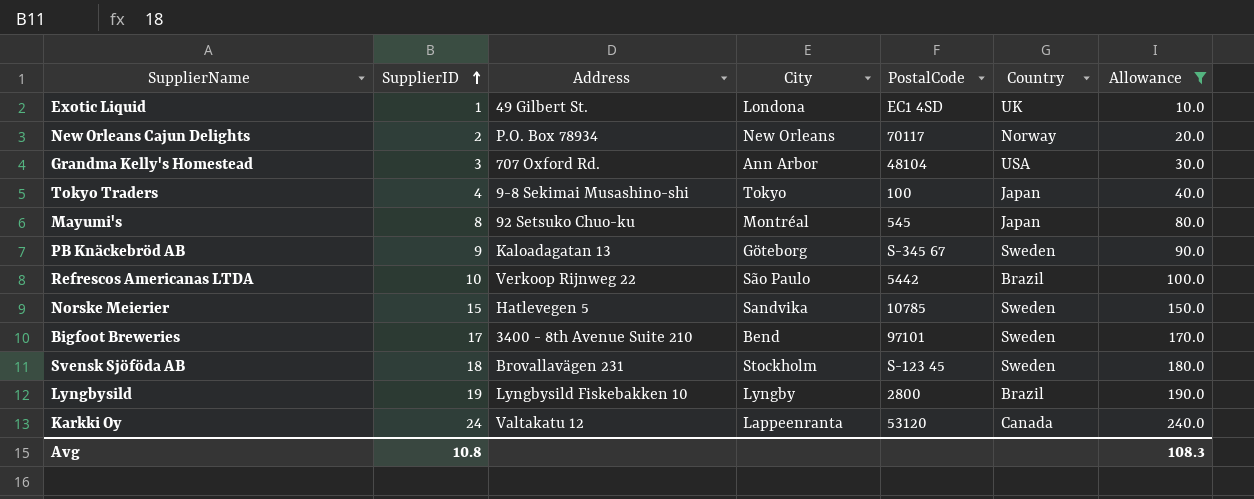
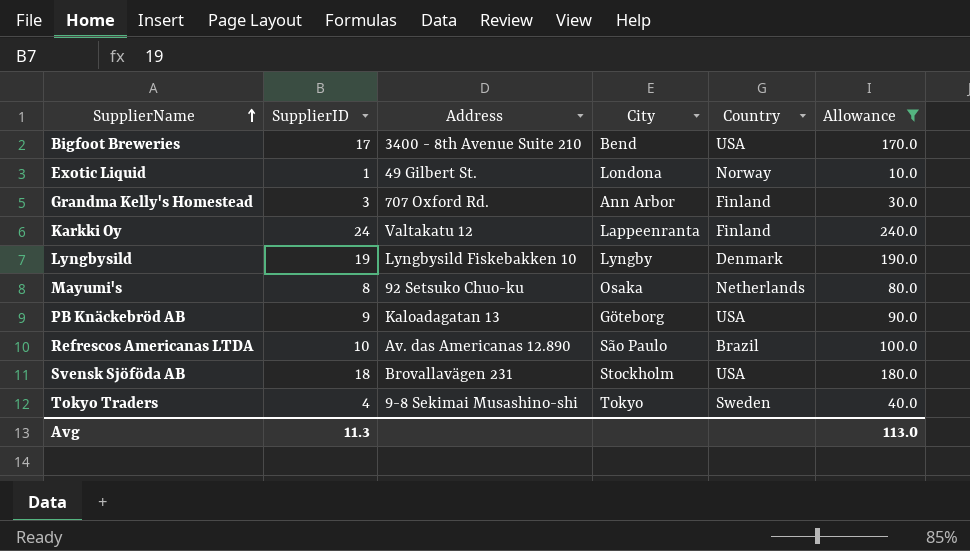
row order: SupplierID ascending -> SupplierName ascending
column PostalCode | position: 5 -> none
row New Orleans Cajun Delights: 2 | P.O. Box 78934 | New Orleans | 70117 | Norway | 20.0 -> none
row Norske Meierier: 15 | Hatlevegen 5 | Sandvika | 10785 | Sweden | 150.0 -> none
Bigfoot Breweries | Country: Sweden -> USA
Exotic Liquid | Country: UK -> Norway
Grandma Kelly's Homestead | Country: USA -> Finland
Karkki Oy | Country: Canada -> Finland
Lyngbysild | Country: Brazil -> Denmark
Mayumi's | City: Montréal -> Osaka
Mayumi's | Country: Japan -> Netherlands
PB Knäckebröd AB | Country: Sweden -> USA
Refrescos Americanas LTDA | Address: Verkoop Rijnweg 22 -> Av. das Americanas 12.890
Svensk Sjöföda AB | Country: Sweden -> USA
Tokyo Traders | Country: Japan -> Sweden
Avg | SupplierID: 10.8 -> 11.3
Avg | Allowance: 108.3 -> 113.0

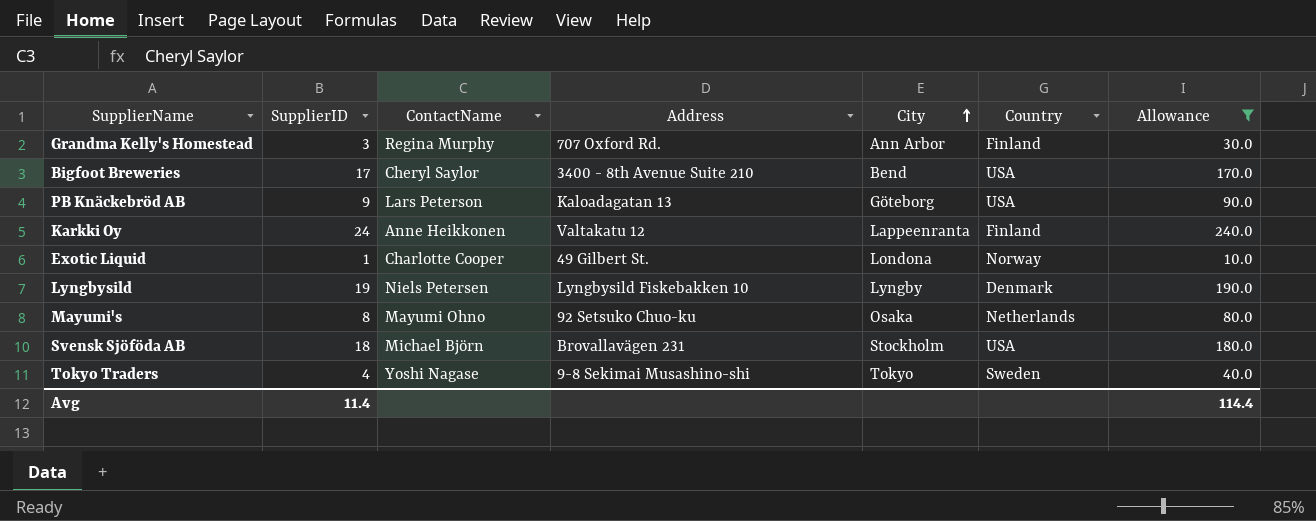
row order: SupplierName ascending -> City ascending
column ContactName | position: none -> 3
row Refrescos Americanas LTDA: 10 | Av. das Americanas 12.890 | São Paulo | Brazil | 100.0 -> none
Avg | SupplierID: 11.3 -> 11.4
Avg | Allowance: 113.0 -> 114.4

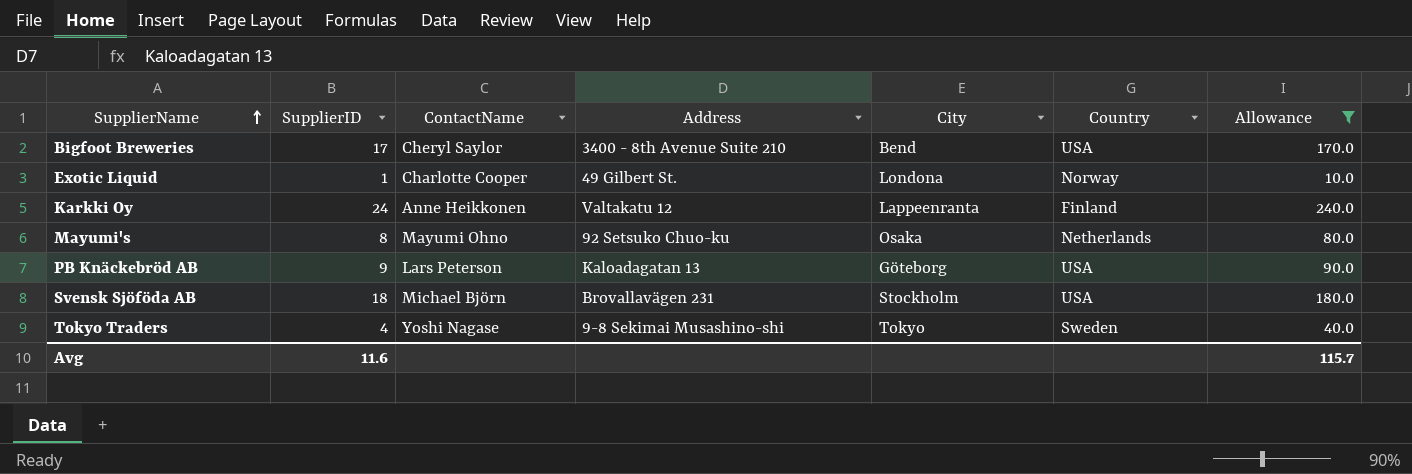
row order: City ascending -> SupplierName ascending
row Grandma Kelly's Homestead: 3 | Regina Murphy | 707 Oxford Rd. | Ann Arbor | Finland | 30.0 -> none
row Lyngbysild: 19 | Niels Petersen | Lyngbysild Fiskebakken 10 | Lyngby | Denmark | 190.0 -> none
Avg | SupplierID: 11.4 -> 11.6
Avg | Allowance: 114.4 -> 115.7

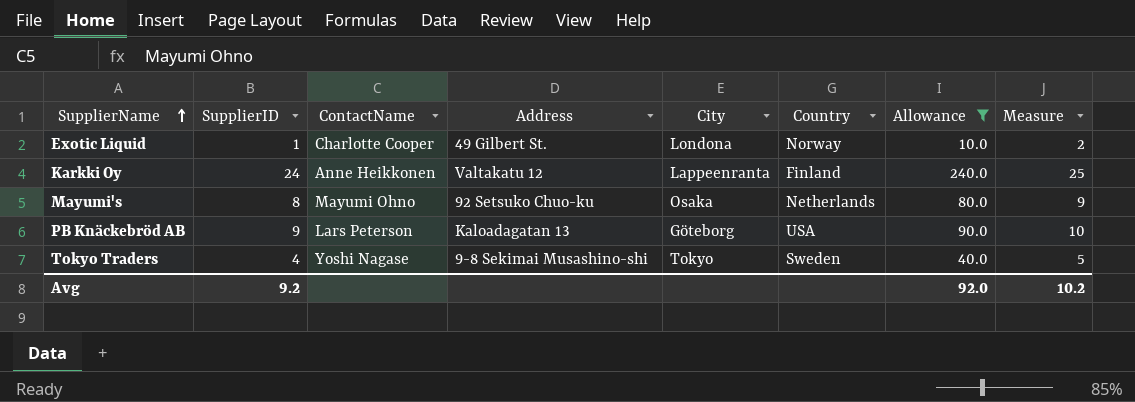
column Measure | formula: none -> [SupplierID] + 1
row Bigfoot Breweries: 17 | Cheryl Saylor | 3400 - 8th Avenue Suite 210 | Bend | USA | 170.0 -> none
row Svensk Sjöföda AB: 18 | Michael Björn | Brovallavägen 231 | Stockholm | USA | 180.0 -> none
Avg | SupplierID: 11.6 -> 9.2
Avg | Allowance: 115.7 -> 92.0

